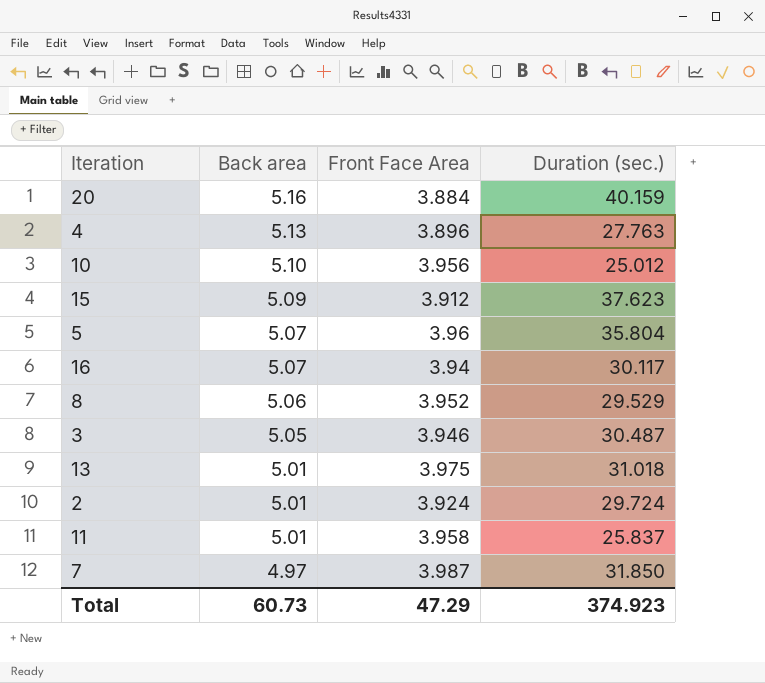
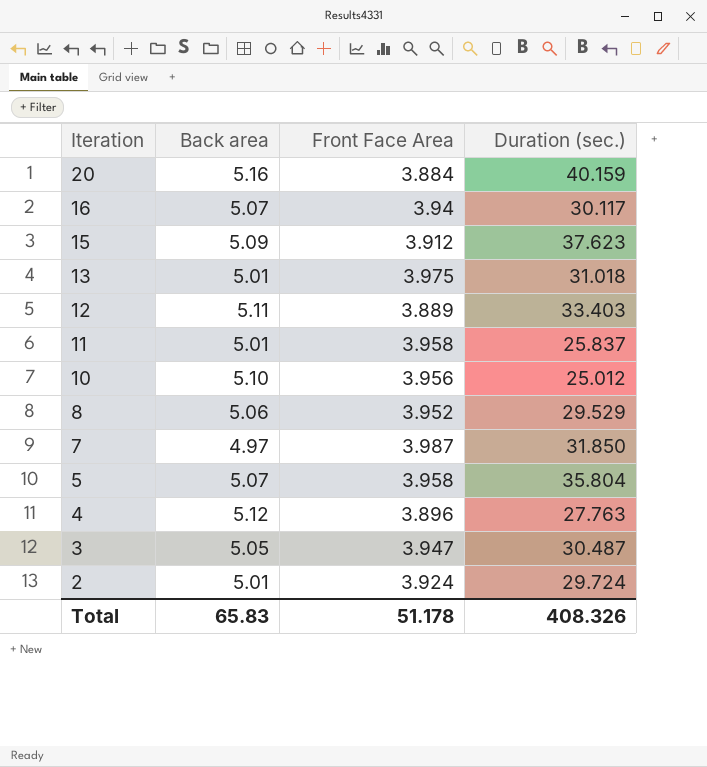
row order: Back area descending -> Iteration descending
row 12: none -> 5.11 | 3.889 | 33.403
5 | Front Face Area: 3.96 -> 3.958
4 | Back area: 5.13 -> 5.12
3 | Front Face Area: 3.946 -> 3.947
Total | Back area: 60.73 -> 65.83
Total | Front Face Area: 47.29 -> 51.178
Total | Duration (sec.): 374.923 -> 408.326

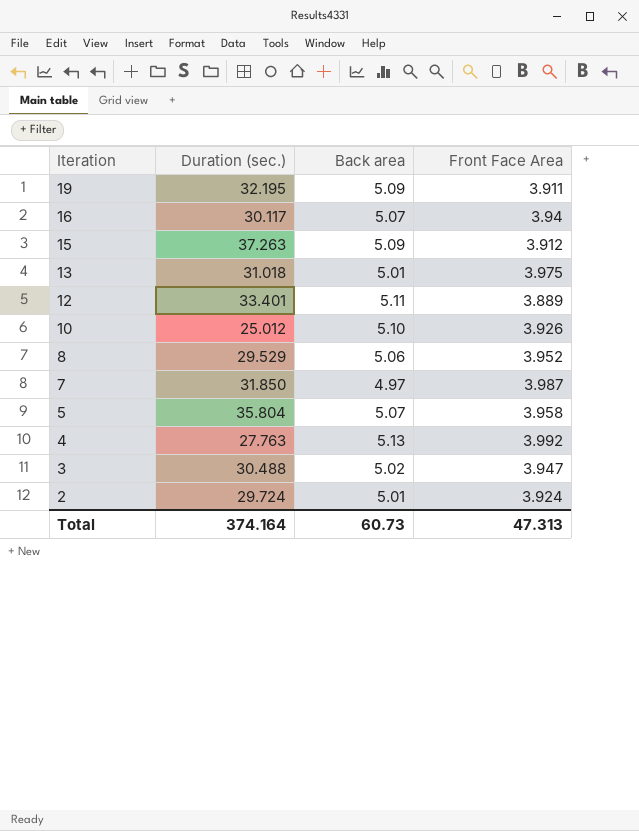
column Duration (sec.) | position: 4 -> 2
row 20: 5.16 | 3.884 | 40.159 -> none
row 11: 5.01 | 3.958 | 25.837 -> none
row 19: none -> 32.195 | 5.09 | 3.911
15 | Duration (sec.): 37.623 -> 37.263
12 | Duration (sec.): 33.403 -> 33.401
10 | Front Face Area: 3.956 -> 3.926
4 | Back area: 5.12 -> 5.13
4 | Front Face Area: 3.896 -> 3.992
3 | Duration (sec.): 30.487 -> 30.488
3 | Back area: 5.05 -> 5.02
Total | Duration (sec.): 408.326 -> 374.164
Total | Back area: 65.83 -> 60.73
Total | Front Face Area: 51.178 -> 47.313

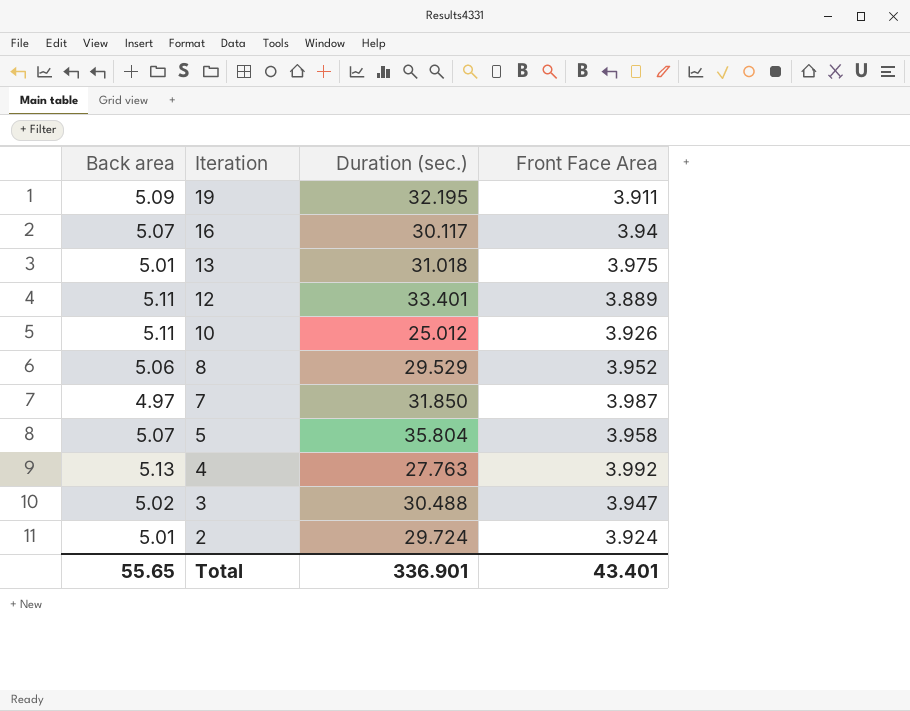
column Back area | position: 3 -> 1
row 15: 37.263 | 5.09 | 3.912 -> none
10 | Back area: 5.10 -> 5.11
Total | Back area: 60.73 -> 55.65
Total | Duration (sec.): 374.164 -> 336.901
Total | Front Face Area: 47.313 -> 43.401

